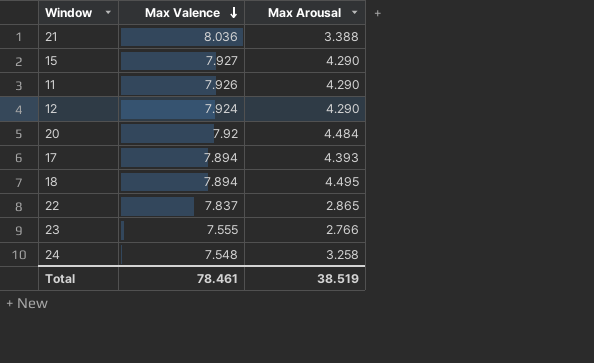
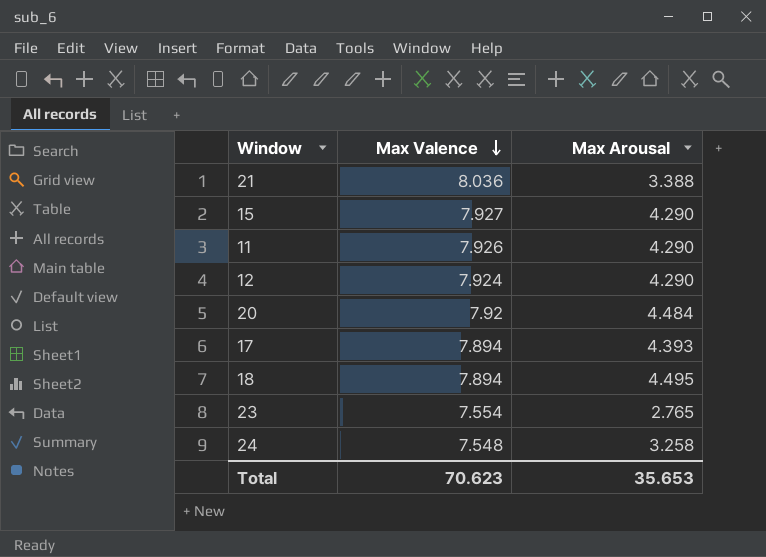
row 22: 7.837 | 2.865 -> none
23 | Max Valence: 7.555 -> 7.554
23 | Max Arousal: 2.766 -> 2.765
Total | Max Valence: 78.461 -> 70.623
Total | Max Arousal: 38.519 -> 35.653

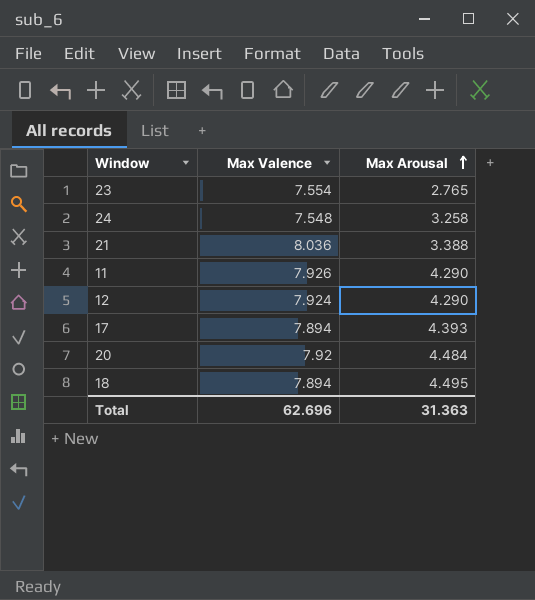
row order: Max Valence descending -> Max Arousal ascending
row 15: 7.927 | 4.290 -> none
Total | Max Valence: 70.623 -> 62.696
Total | Max Arousal: 35.653 -> 31.363

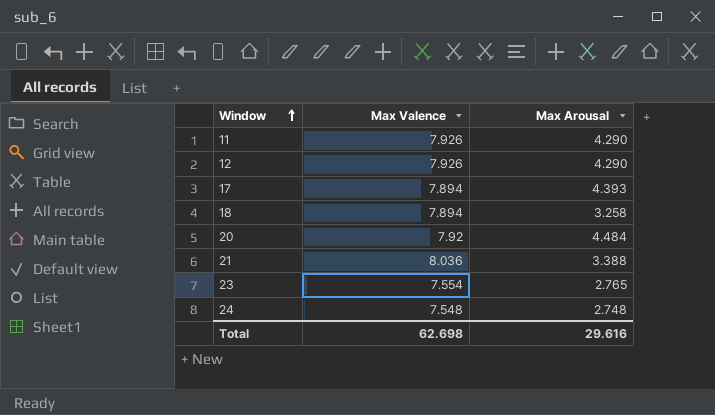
row order: Max Arousal ascending -> Window ascending
12 | Max Valence: 7.924 -> 7.926
18 | Max Arousal: 4.495 -> 3.258
24 | Max Arousal: 3.258 -> 2.748
Total | Max Valence: 62.696 -> 62.698
Total | Max Arousal: 31.363 -> 29.616

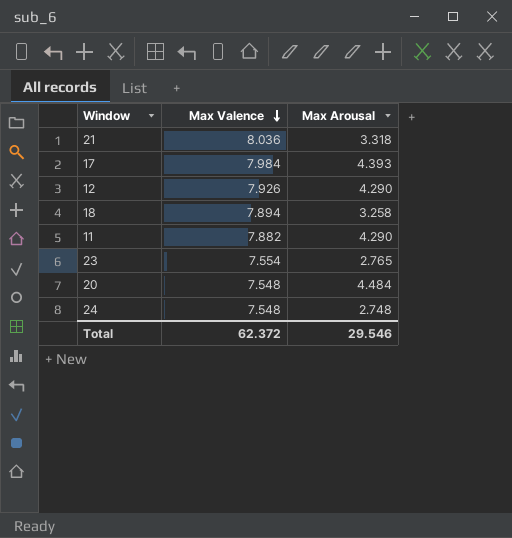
row order: Window ascending -> Max Valence descending
21 | Max Arousal: 3.388 -> 3.318
17 | Max Valence: 7.894 -> 7.984
11 | Max Valence: 7.926 -> 7.882
20 | Max Valence: 7.92 -> 7.548
Total | Max Valence: 62.698 -> 62.372
Total | Max Arousal: 29.616 -> 29.546

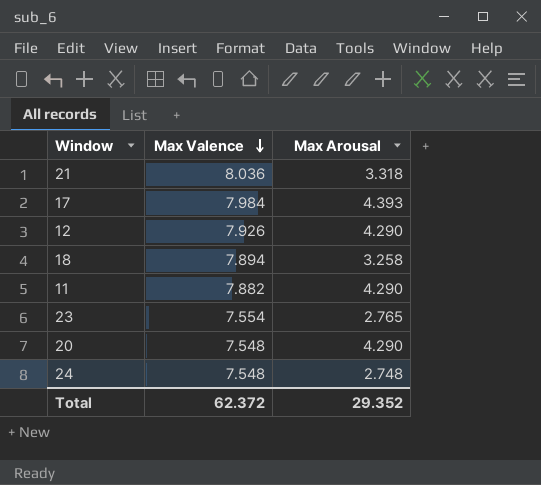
20 | Max Arousal: 4.484 -> 4.290
Total | Max Arousal: 29.546 -> 29.352

